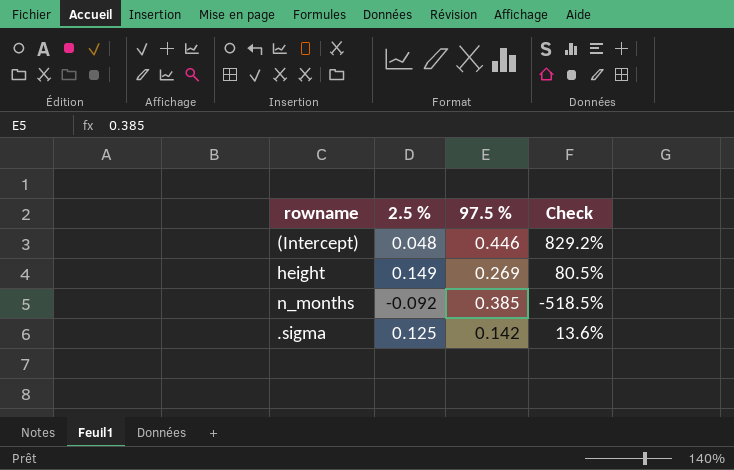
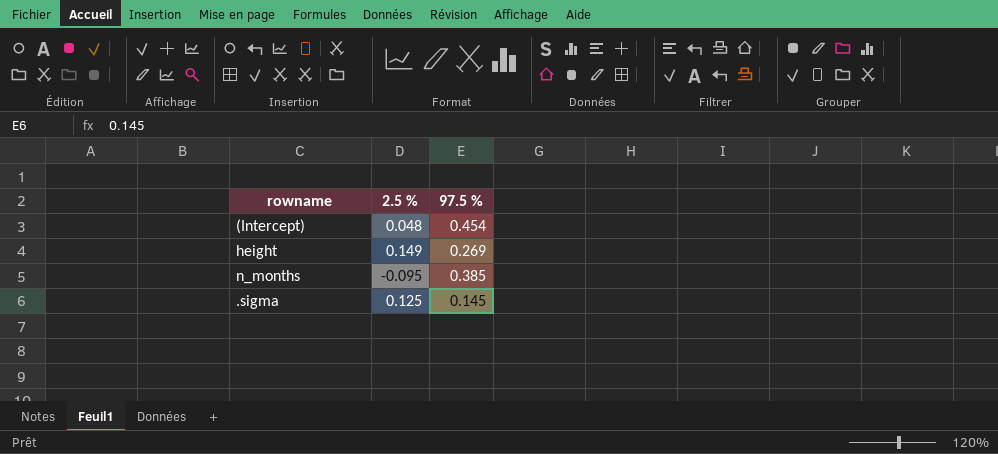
column Check | formula: ([97.5 %] - [2.5 %]) / [2.5 %] -> none
(Intercept) | 97.5 %: 0.446 -> 0.454
n_months | 2.5 %: -0.092 -> -0.095
.sigma | 97.5 %: 0.142 -> 0.145

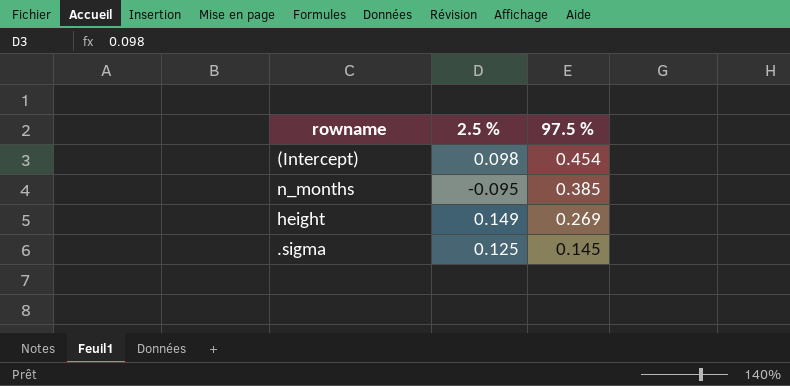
row order: none -> 97.5 % descending
(Intercept) | 2.5 %: 0.048 -> 0.098

